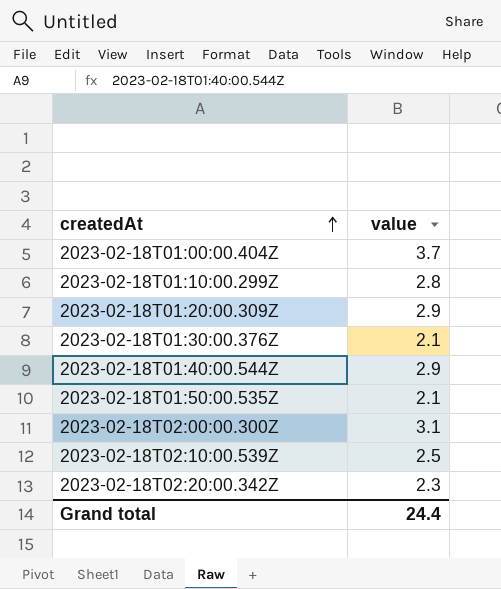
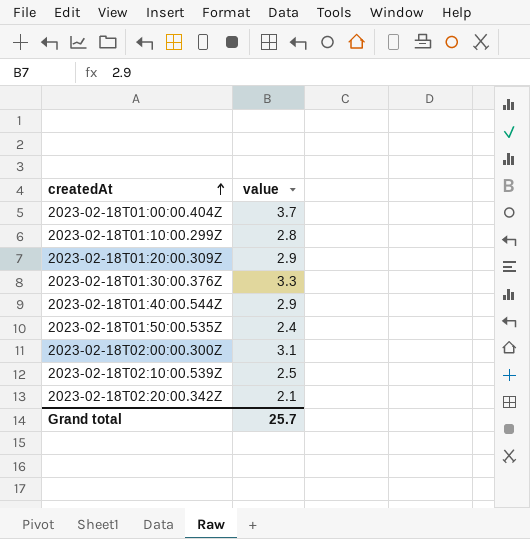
2023-02-18T01:30:00.376Z | value: 2.1 -> 3.3
2023-02-18T01:50:00.535Z | value: 2.1 -> 2.4
2023-02-18T02:20:00.342Z | value: 2.3 -> 2.1
Grand total | value: 24.4 -> 25.7

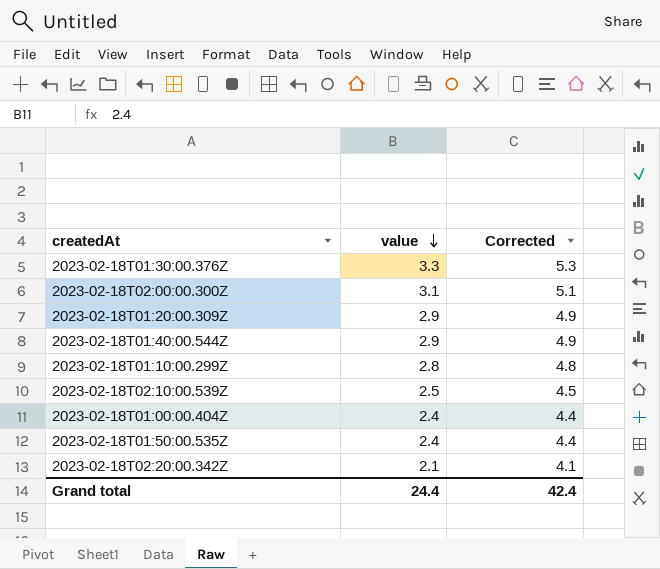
row order: createdAt ascending -> value descending
column Corrected | formula: none -> [value] + 2
2023-02-18T01:00:00.404Z | value: 3.7 -> 2.4
Grand total | value: 25.7 -> 24.4

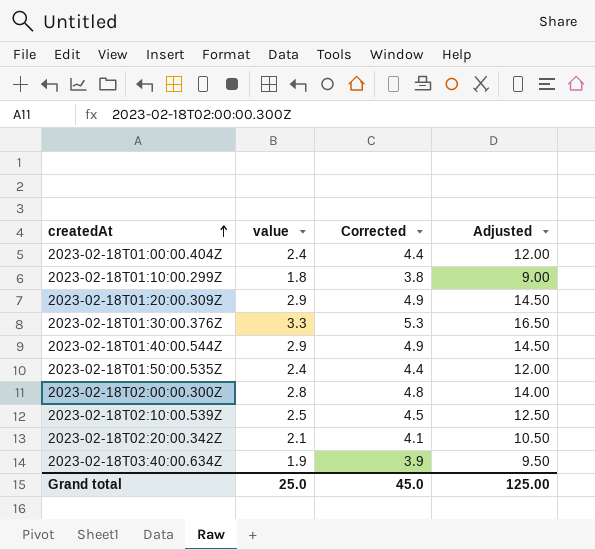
row order: value descending -> createdAt ascending
column Adjusted | formula: none -> [value] * 5
2023-02-18T01:10:00.299Z | value: 2.8 -> 1.8
2023-02-18T01:10:00.299Z | Corrected: 4.8 -> 3.8
2023-02-18T02:00:00.300Z | value: 3.1 -> 2.8
2023-02-18T02:00:00.300Z | Corrected: 5.1 -> 4.8
row 2023-02-18T03:40:00.634Z: none -> 1.9 | 3.9 | 9.50
Grand total | value: 24.4 -> 25.0
Grand total | Corrected: 42.4 -> 45.0

